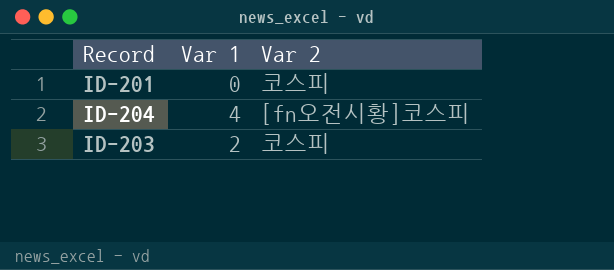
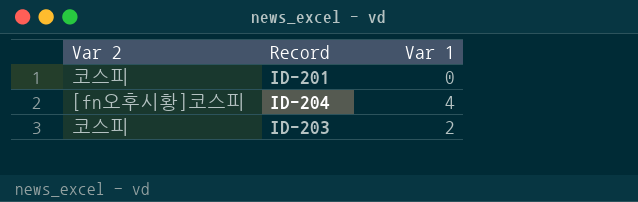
column Var 2 | position: 3 -> 1
ID-204 | Var 2: [fn오전시황]코스피 -> [fn오후시황]코스피

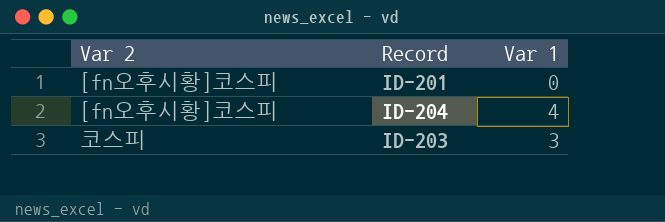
ID-201 | Var 2: 코스피 -> [fn오후시황]코스피
ID-203 | Var 1: 2 -> 3

